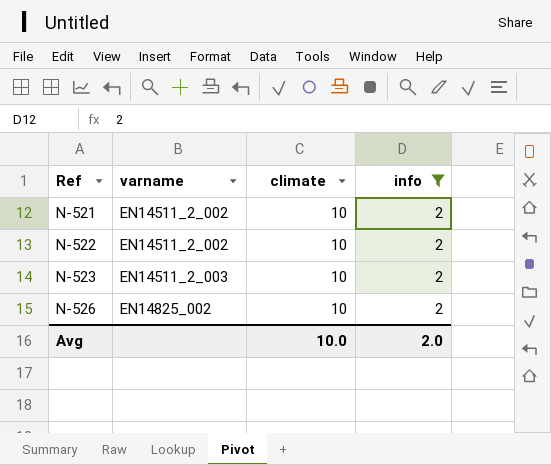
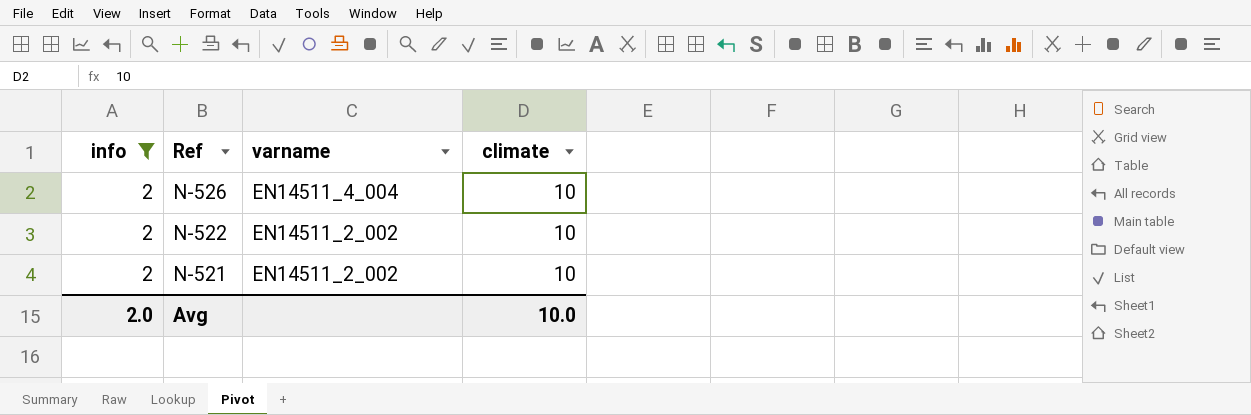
row order: Ref ascending -> Ref descending
column info | position: 4 -> 1
row N-523: EN14511_2_003 | 10 | 2 -> none
N-526 | varname: EN14825_002 -> EN14511_4_004

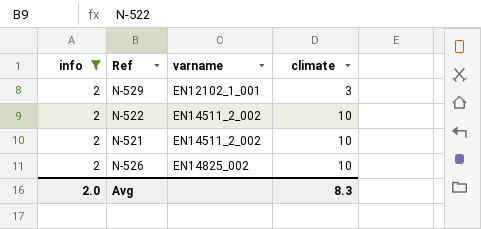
row order: Ref descending -> varname ascending
row N-529: none -> 2 | EN12102_1_001 | 3
N-526 | varname: EN14511_4_004 -> EN14825_002
Avg | climate: 10.0 -> 8.3

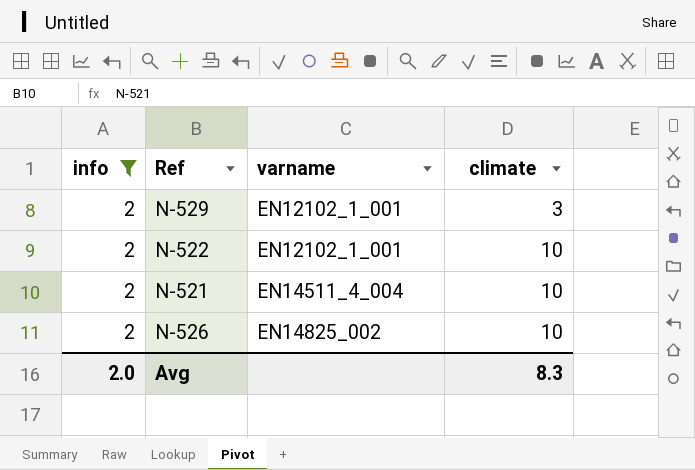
N-522 | varname: EN14511_2_002 -> EN12102_1_001
N-521 | varname: EN14511_2_002 -> EN14511_4_004

